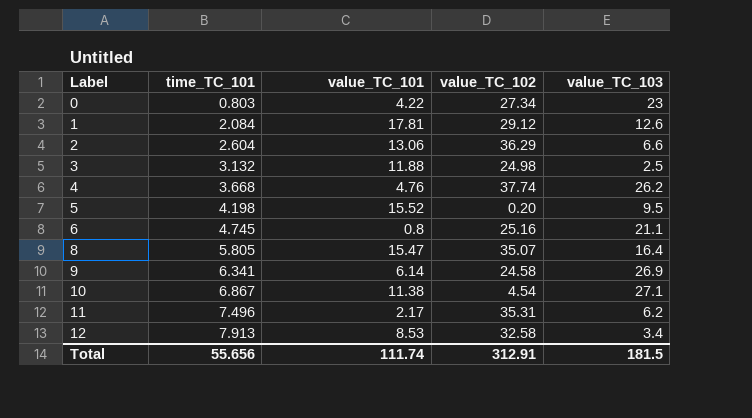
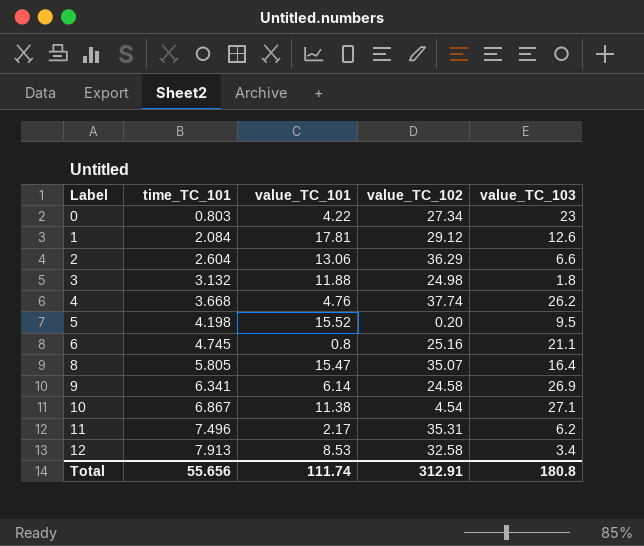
3 | value_TC_103: 2.5 -> 1.8
Total | value_TC_103: 181.5 -> 180.8

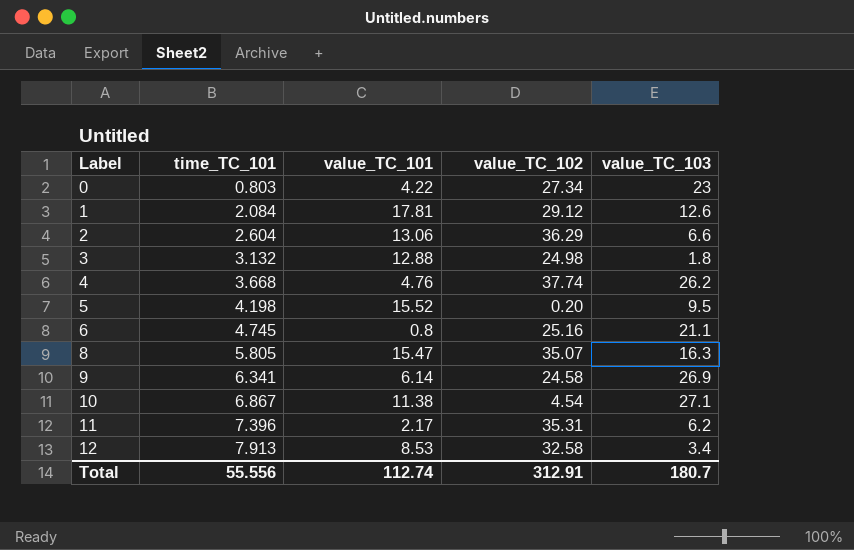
3 | value_TC_101: 11.88 -> 12.88
8 | value_TC_103: 16.4 -> 16.3
11 | time_TC_101: 7.496 -> 7.396
Total | time_TC_101: 55.656 -> 55.556
Total | value_TC_101: 111.74 -> 112.74
Total | value_TC_103: 180.8 -> 180.7

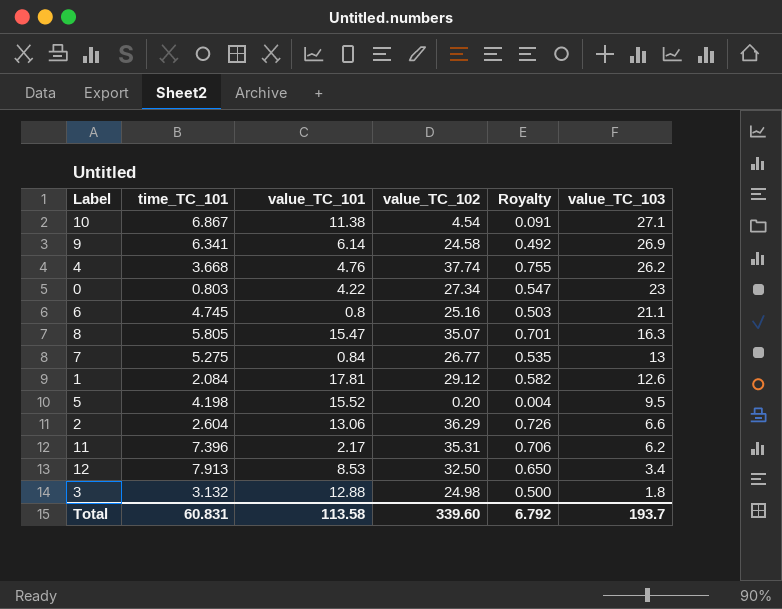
row order: Label ascending -> value_TC_103 descending
column Royalty | formula: none -> [value_TC_102] * 0.02
row 7: none -> 5.275 | 0.84 | 26.77 | 0.535 | 13
12 | value_TC_102: 32.58 -> 32.50
Total | time_TC_101: 55.556 -> 60.831
Total | value_TC_101: 112.74 -> 113.58
Total | value_TC_102: 312.91 -> 339.60
Total | value_TC_103: 180.7 -> 193.7

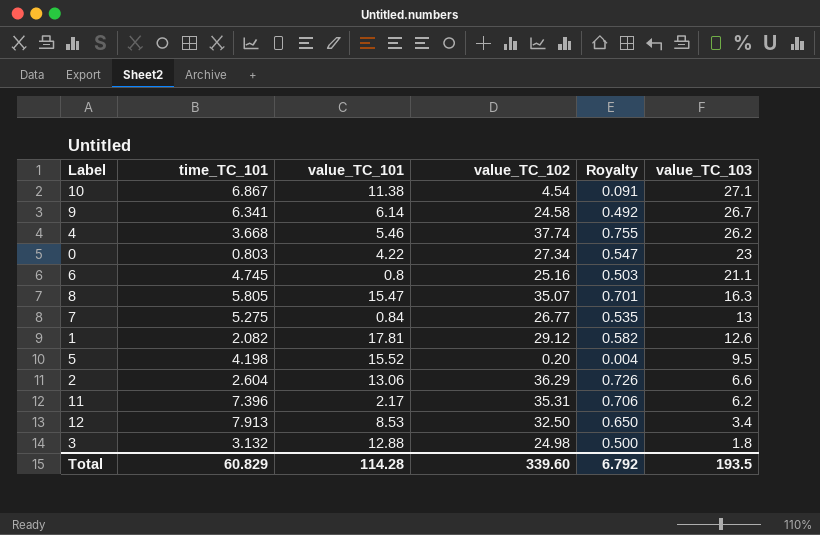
9 | value_TC_103: 26.9 -> 26.7
4 | value_TC_101: 4.76 -> 5.46
1 | time_TC_101: 2.084 -> 2.082
Total | time_TC_101: 60.831 -> 60.829
Total | value_TC_101: 113.58 -> 114.28
Total | value_TC_103: 193.7 -> 193.5

